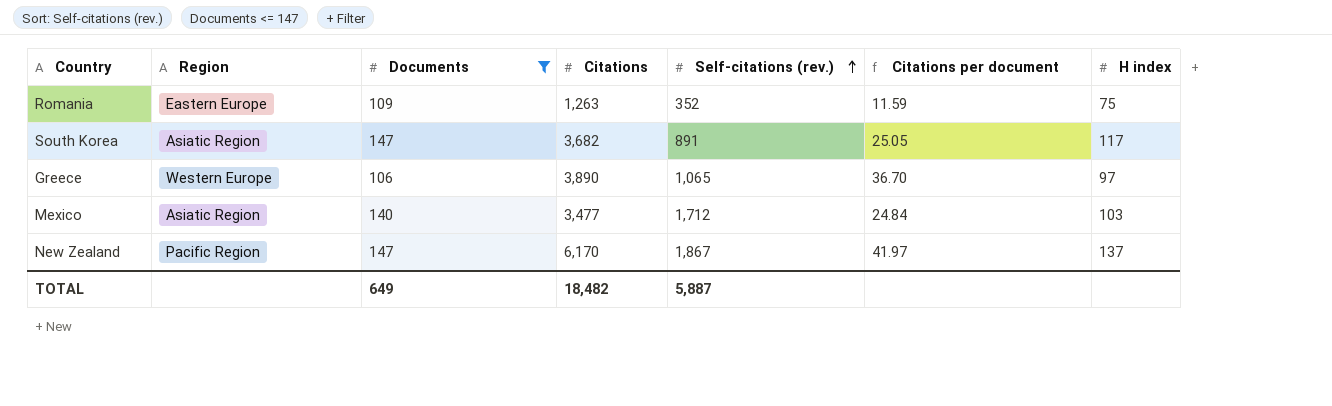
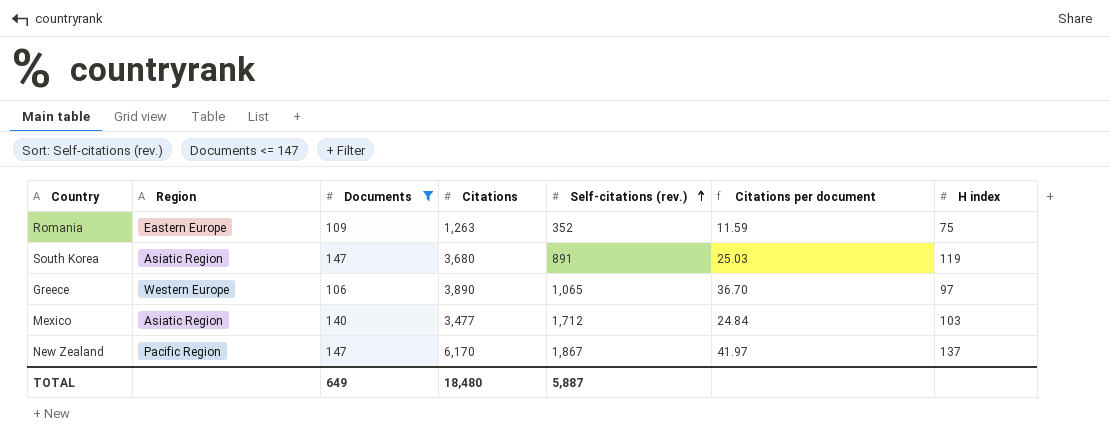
South Korea | Citations: 3,682 -> 3,680
South Korea | Citations per document: 25.05 -> 25.03
South Korea | H index: 117 -> 119
TOTAL | Citations: 18,482 -> 18,480

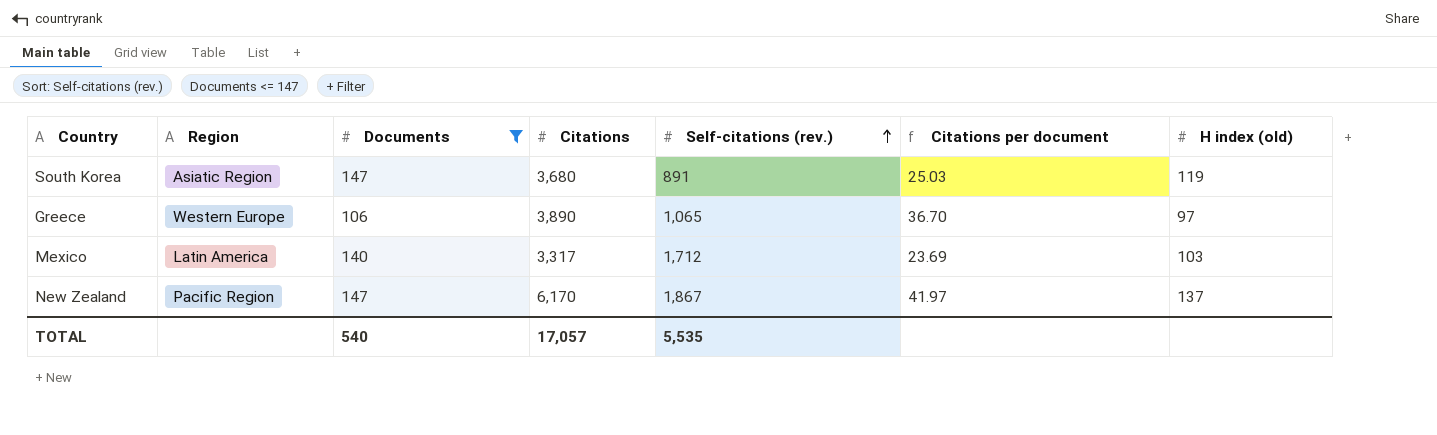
column name: H index -> H index (old)
row Romania: Eastern Europe | 109 | 1,263 | 352 | 11.59 | 75 -> none
Mexico | Region: Asiatic Region -> Latin America
Mexico | Citations: 3,477 -> 3,317
Mexico | Citations per document: 24.84 -> 23.69
TOTAL | Documents: 649 -> 540
TOTAL | Citations: 18,480 -> 17,057
TOTAL | Self-citations (rev.): 5,887 -> 5,535

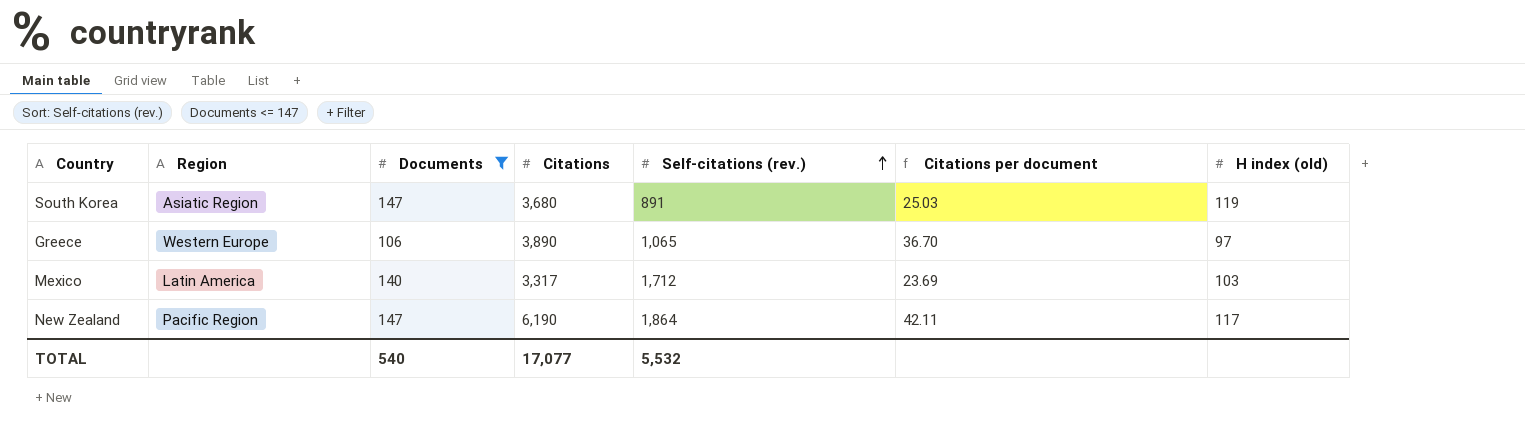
New Zealand | Citations: 6,170 -> 6,190
New Zealand | Self-citations (rev.): 1,867 -> 1,864
New Zealand | Citations per document: 41.97 -> 42.11
New Zealand | H index (old): 137 -> 117
TOTAL | Citations: 17,057 -> 17,077
TOTAL | Self-citations (rev.): 5,535 -> 5,532

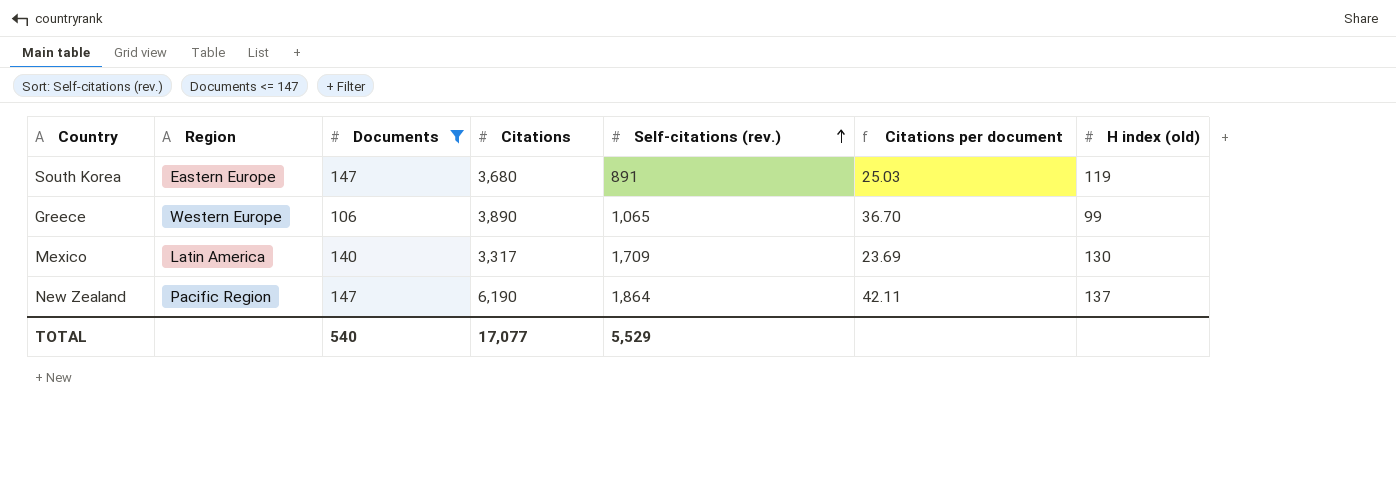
South Korea | Region: Asiatic Region -> Eastern Europe
Greece | H index (old): 97 -> 99
Mexico | Self-citations (rev.): 1,712 -> 1,709
Mexico | H index (old): 103 -> 130
New Zealand | H index (old): 117 -> 137
TOTAL | Self-citations (rev.): 5,532 -> 5,529

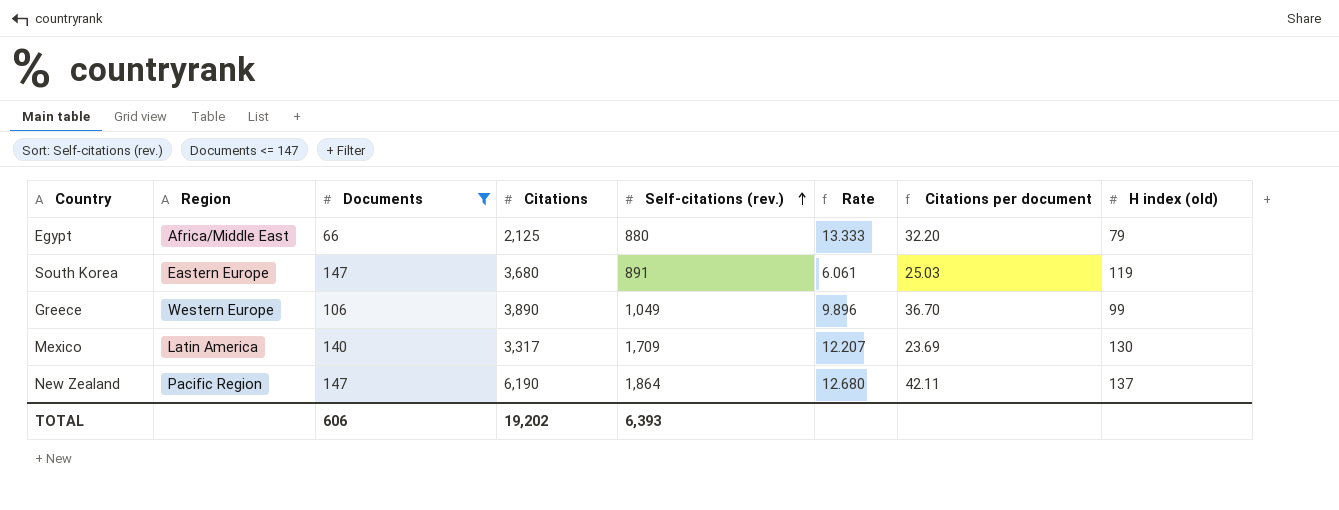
column Rate | formula: none -> [Self-citations (rev.)] / [Documents]
row Egypt: none -> Africa/Middle East | 66 | 2,125 | 880 | 13.333 | 32.20 | 79
Greece | Self-citations (rev.): 1,065 -> 1,049
TOTAL | Documents: 540 -> 606
TOTAL | Citations: 17,077 -> 19,202
TOTAL | Self-citations (rev.): 5,529 -> 6,393

